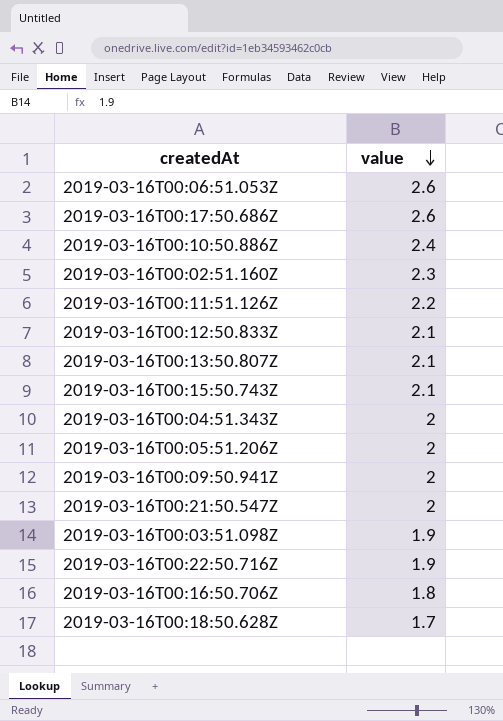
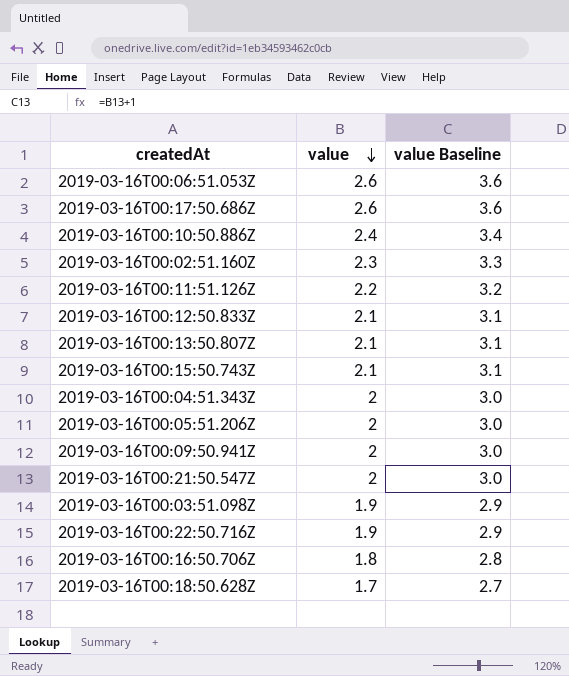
column value Baseline | formula: none -> [value] + 1

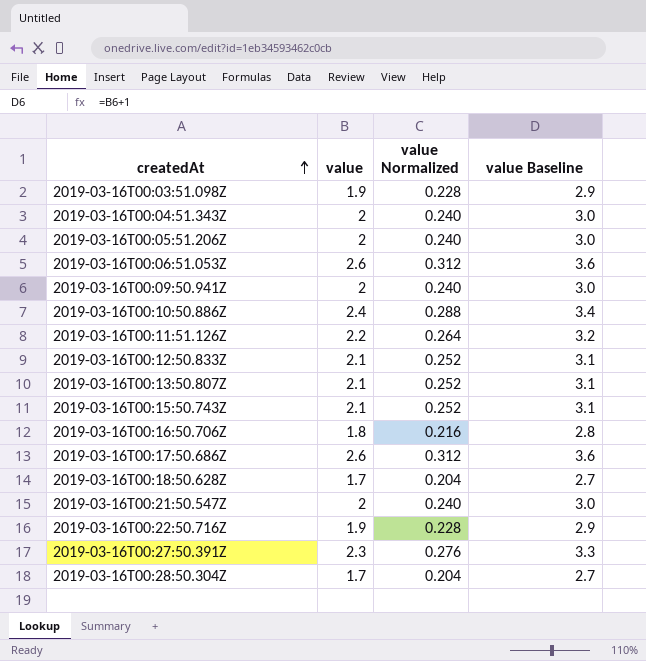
row order: value descending -> createdAt ascending
column value Normalized | formula: none -> [value] * 0.12
row 2019-03-16T00:02:51.160Z: 2.3 | 3.3 -> none
row 2019-03-16T00:27:50.391Z: none -> 2.3 | 0.276 | 3.3
row 2019-03-16T00:28:50.304Z: none -> 1.7 | 0.204 | 2.7

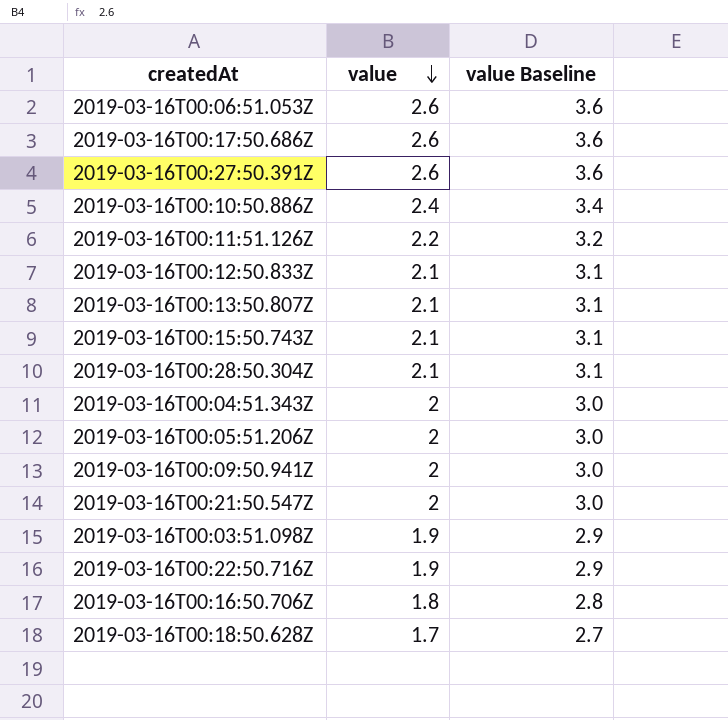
row order: createdAt ascending -> value descending
column value Normalized | formula: [value] * 0.12 -> none
2019-03-16T00:27:50.391Z | value: 2.3 -> 2.6
2019-03-16T00:27:50.391Z | value Baseline: 3.3 -> 3.6
2019-03-16T00:28:50.304Z | value: 1.7 -> 2.1
2019-03-16T00:28:50.304Z | value Baseline: 2.7 -> 3.1

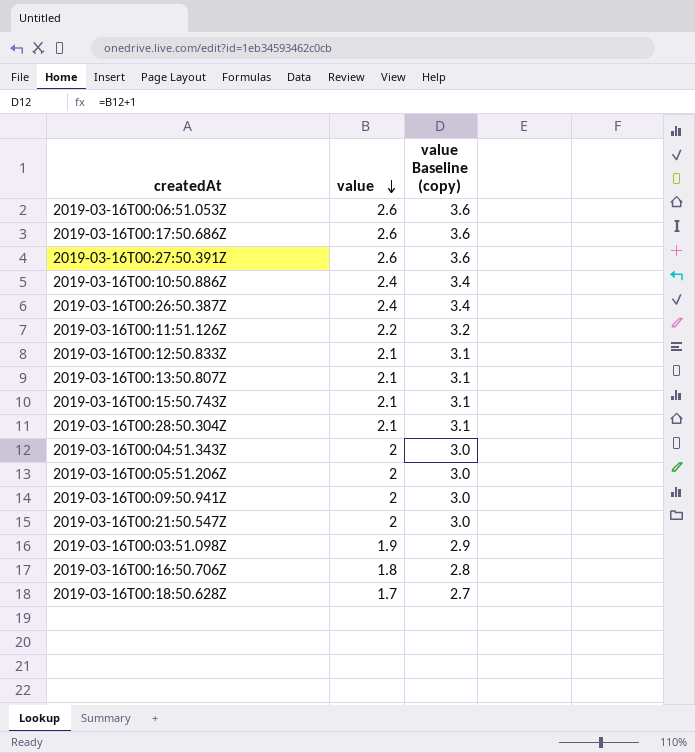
column name: value Baseline -> value Baseline (copy)
row 2019-03-16T00:22:50.716Z: 1.9 | 2.9 -> none
row 2019-03-16T00:26:50.387Z: none -> 2.4 | 3.4

